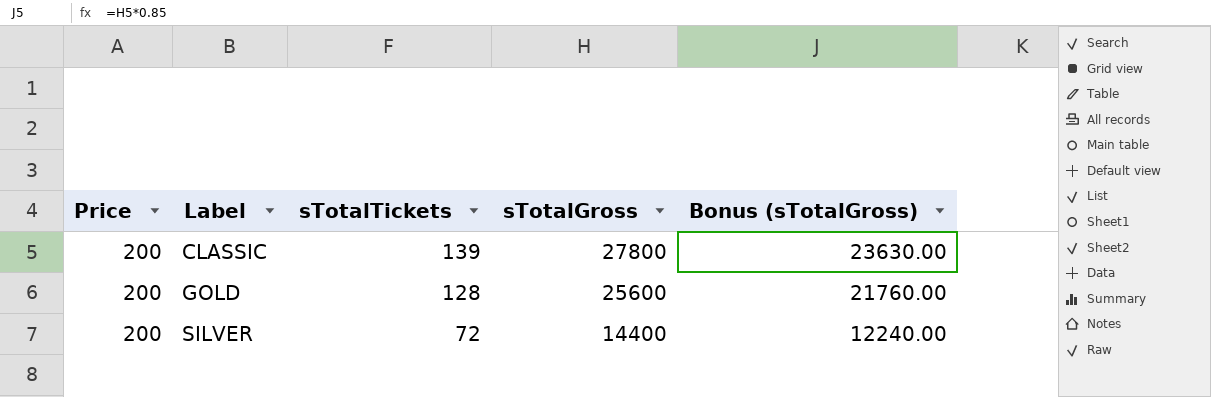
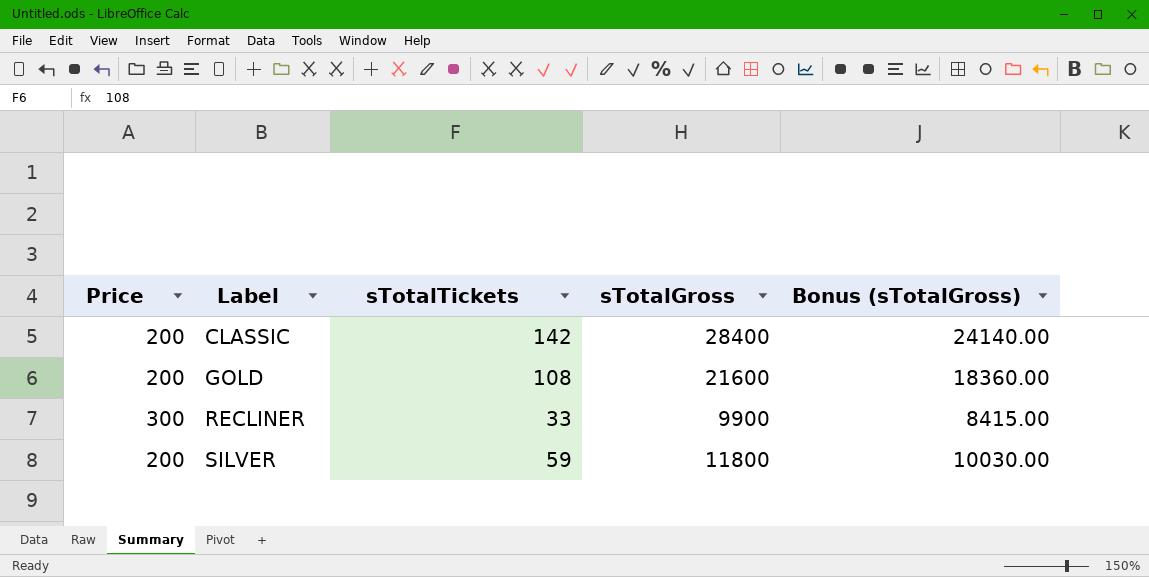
CLASSIC | sTotalTickets: 139 -> 142
CLASSIC | sTotalGross: 27800 -> 28400
CLASSIC | Bonus (sTotalGross): 23630.00 -> 24140.00
GOLD | sTotalTickets: 128 -> 108
GOLD | sTotalGross: 25600 -> 21600
GOLD | Bonus (sTotalGross): 21760.00 -> 18360.00
row RECLINER: none -> 300 | 33 | 9900 | 8415.00
SILVER | sTotalTickets: 72 -> 59
SILVER | sTotalGross: 14400 -> 11800
SILVER | Bonus (sTotalGross): 12240.00 -> 10030.00

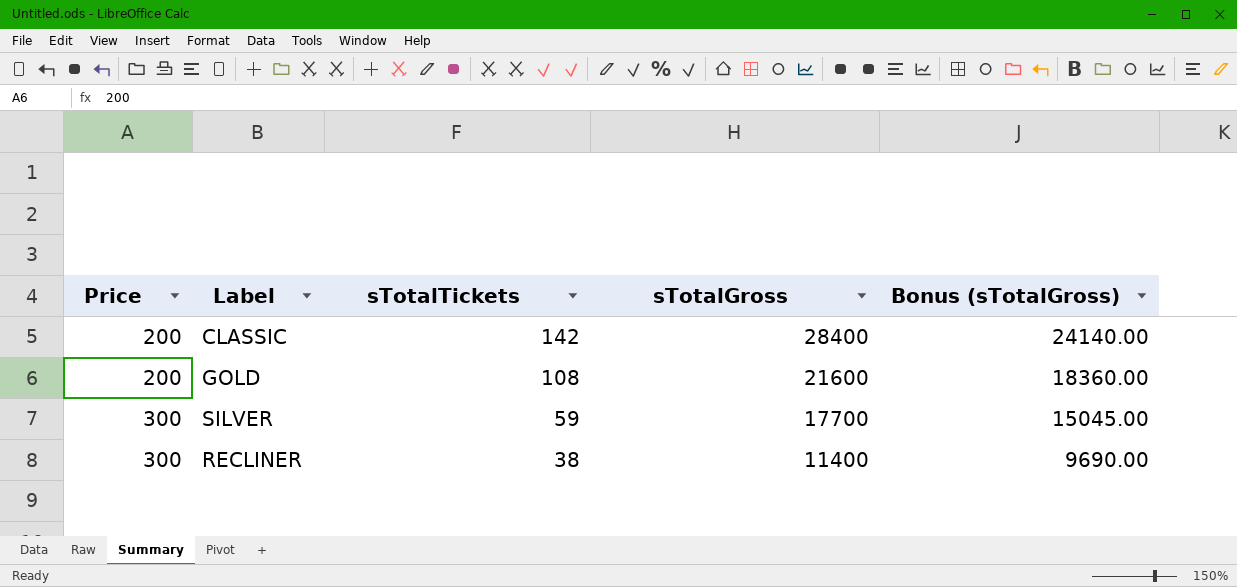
row order: Label ascending -> Price ascending
SILVER | Price: 200 -> 300
SILVER | sTotalGross: 11800 -> 17700
SILVER | Bonus (sTotalGross): 10030.00 -> 15045.00
RECLINER | sTotalTickets: 33 -> 38
RECLINER | sTotalGross: 9900 -> 11400
RECLINER | Bonus (sTotalGross): 8415.00 -> 9690.00

